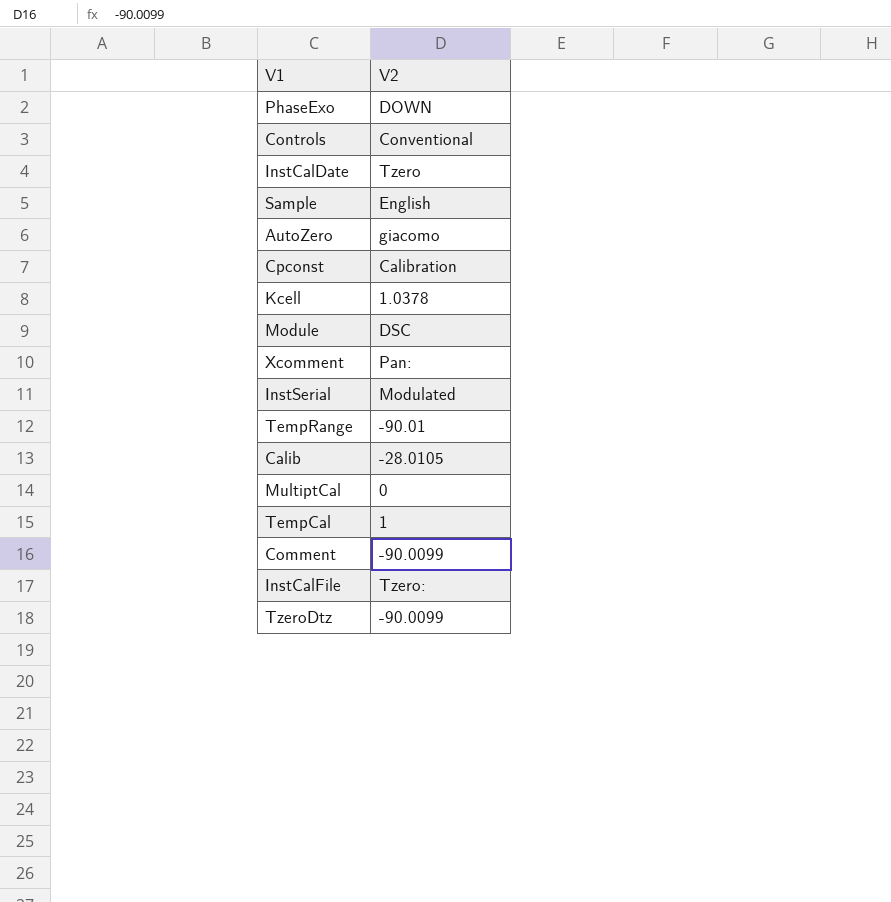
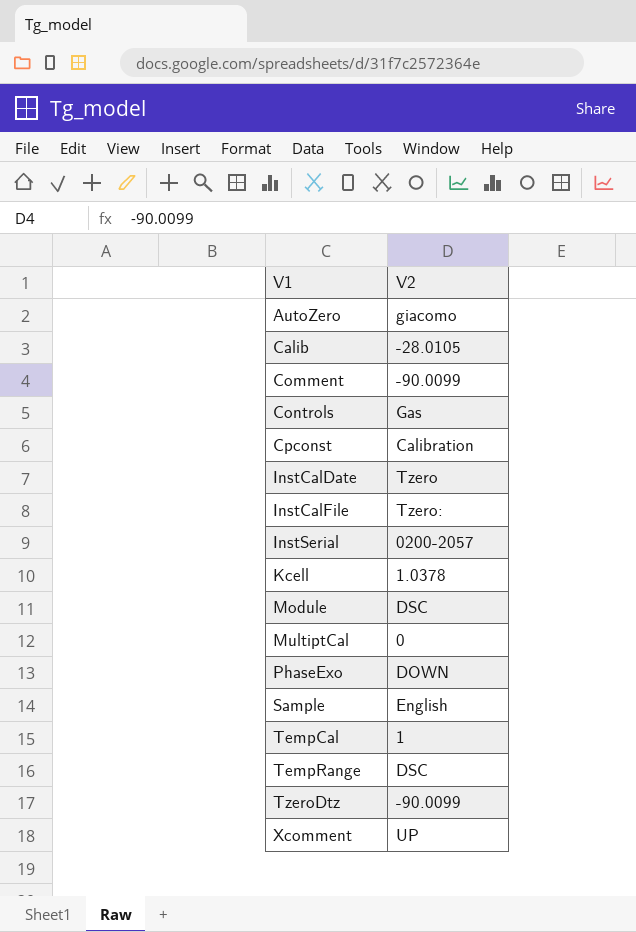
row order: none -> V1 ascending
Controls | V2: Conventional -> Gas
InstSerial | V2: Modulated -> 0200-2057
TempRange | V2: -90.01 -> DSC
Xcomment | V2: Pan: -> UP

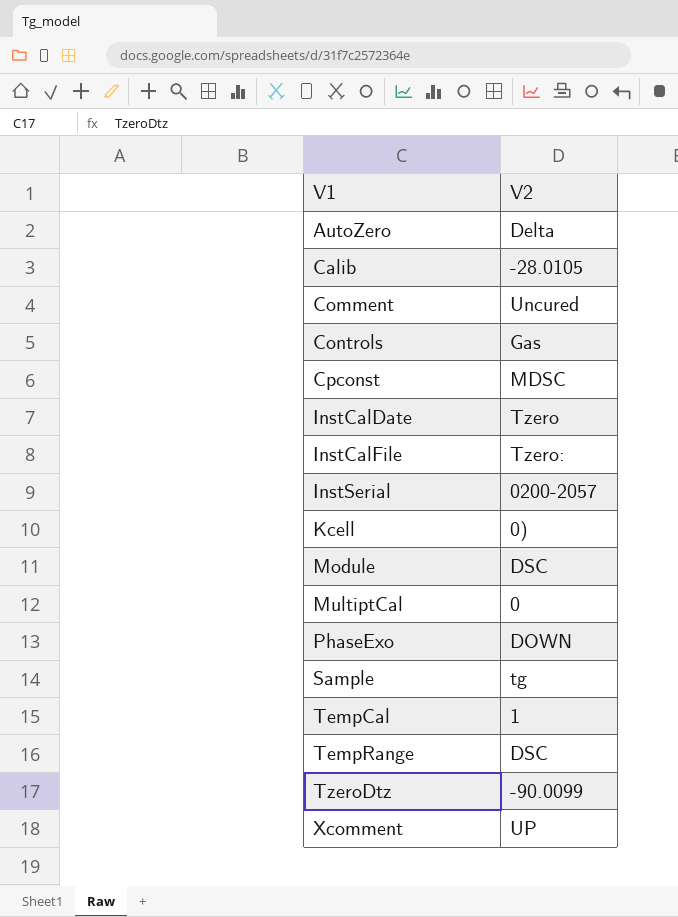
AutoZero | V2: giacomo -> Delta
Comment | V2: -90.0099 -> Uncured
Cpconst | V2: Calibration -> MDSC
Kcell | V2: 1.0378 -> 0)
Sample | V2: English -> tg

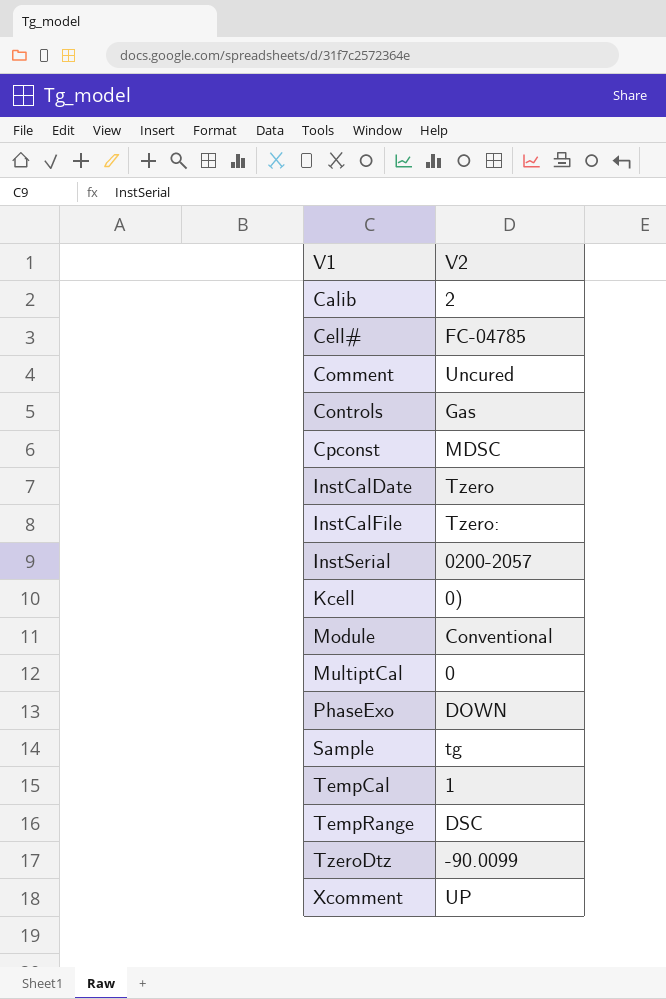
row AutoZero: Delta -> none
Calib | V2: -28.0105 -> 2
row Cell#: none -> FC-04785
Module | V2: DSC -> Conventional

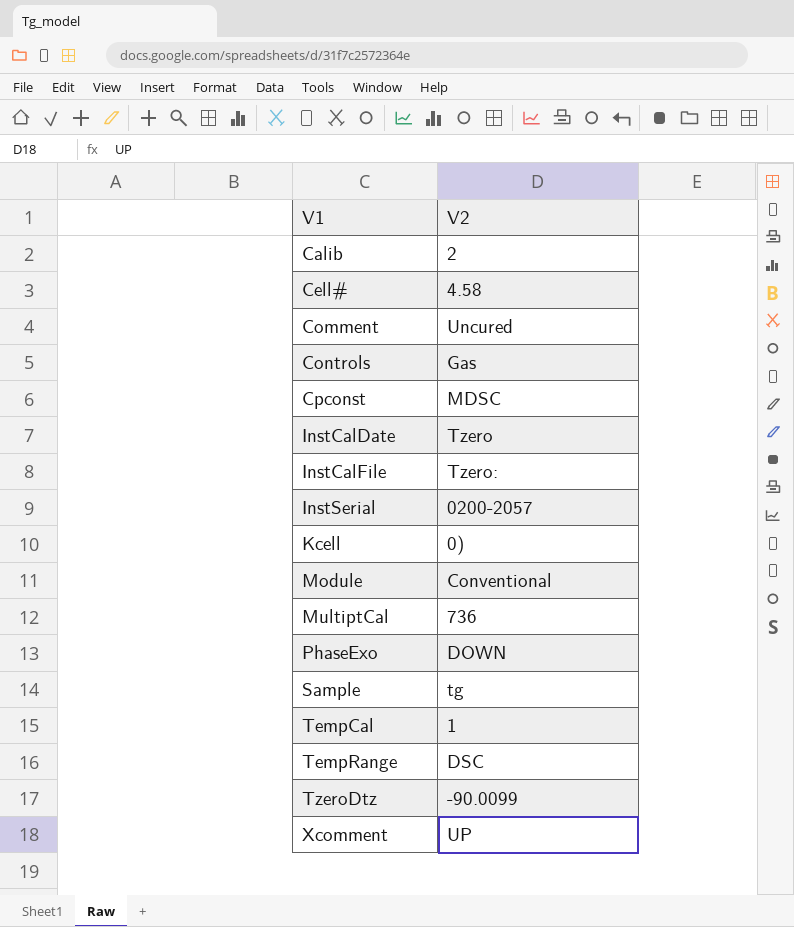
Cell# | V2: FC-04785 -> 4.58
MultiptCal | V2: 0 -> 736

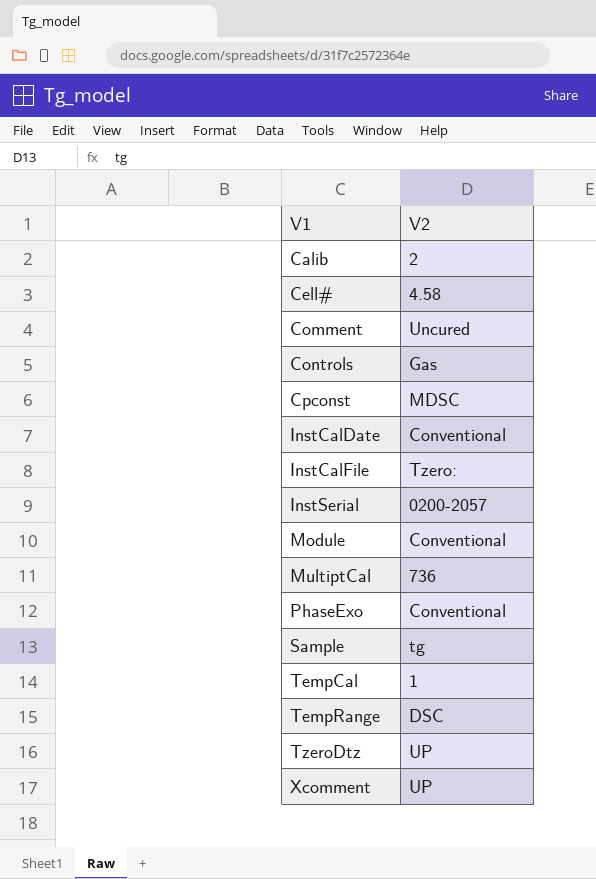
row Kcell: 0) -> none
InstCalDate | V2: Tzero -> Conventional
PhaseExo | V2: DOWN -> Conventional
TzeroDtz | V2: -90.0099 -> UP

